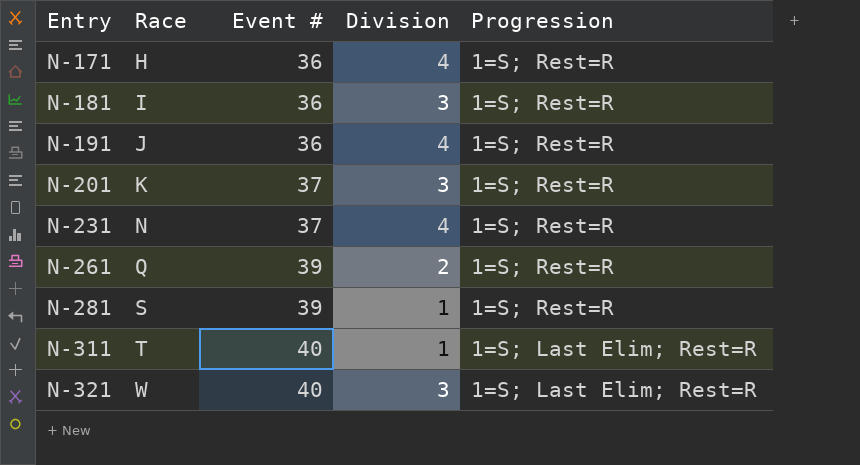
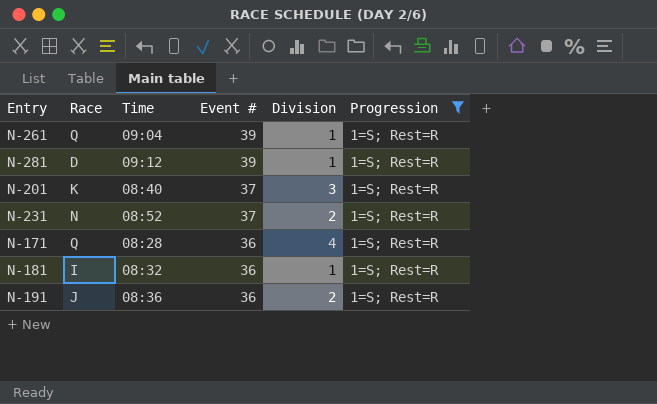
filter: none -> Progression = 1=S; Rest=R
row order: Entry ascending -> Event # descending
column Time | position: none -> 3
N-261 | Division: 2 -> 1
N-281 | Race: S -> D
N-231 | Division: 4 -> 2
N-171 | Race: H -> Q
N-181 | Division: 3 -> 1
N-191 | Division: 4 -> 2

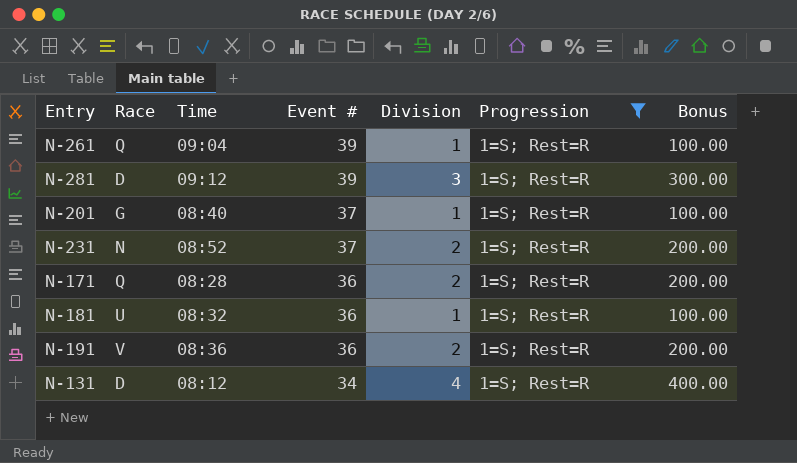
column Bonus | formula: none -> [Division] * 100
N-281 | Division: 1 -> 3
N-201 | Race: K -> G
N-201 | Division: 3 -> 1
N-171 | Division: 4 -> 2
N-181 | Race: I -> U
N-191 | Race: J -> V
row N-131: none -> D | 08:12 | 34 | 4 | 1=S; Rest=R | 400.00

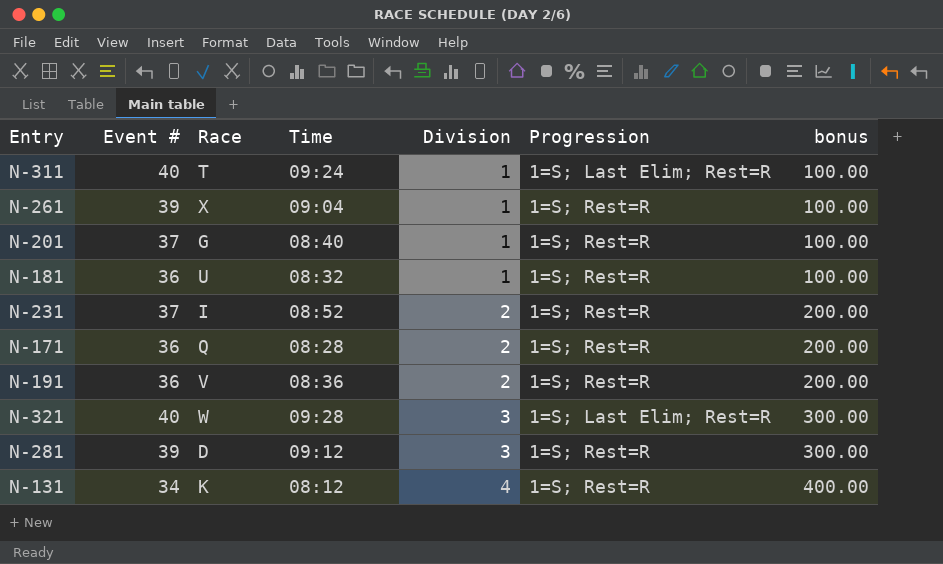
filter: Progression = 1=S; Rest=R -> none
row order: Event # descending -> Division ascending
column Event # | position: 4 -> 2
column name: Bonus -> bonus
N-261 | Race: Q -> X
N-231 | Race: N -> I
N-131 | Race: D -> K

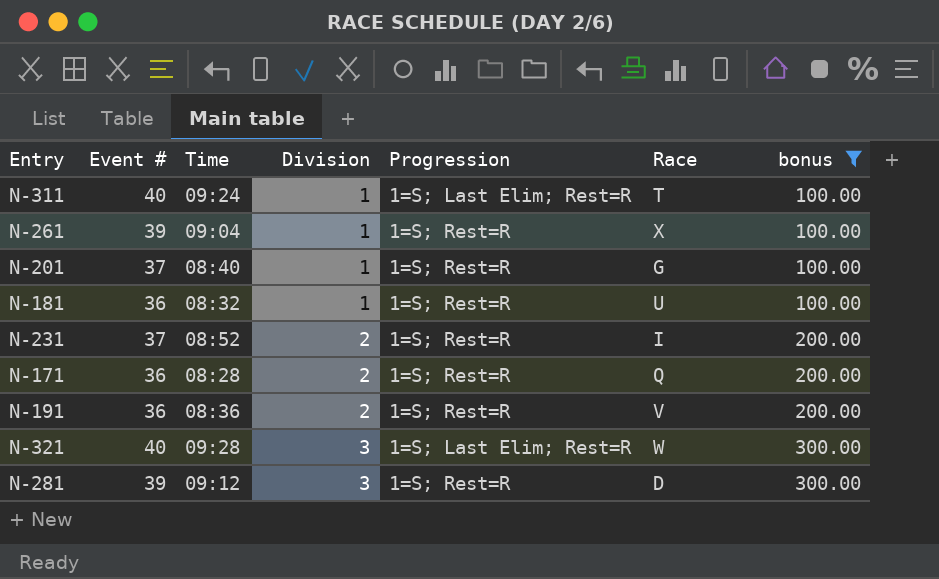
filter: none -> bonus != 400.00
column Race | position: 3 -> 6

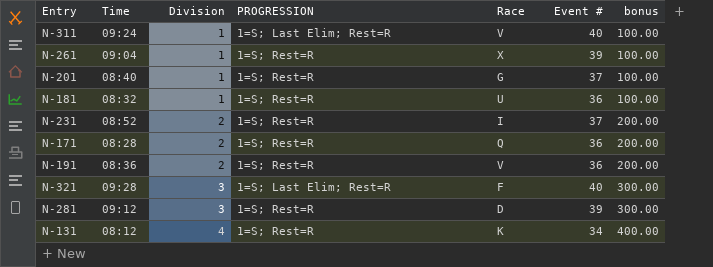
filter: bonus != 400.00 -> none
column name: Progression -> PROGRESSION
column Event # | position: 2 -> 6
N-311 | Race: T -> V
N-321 | Race: W -> F

